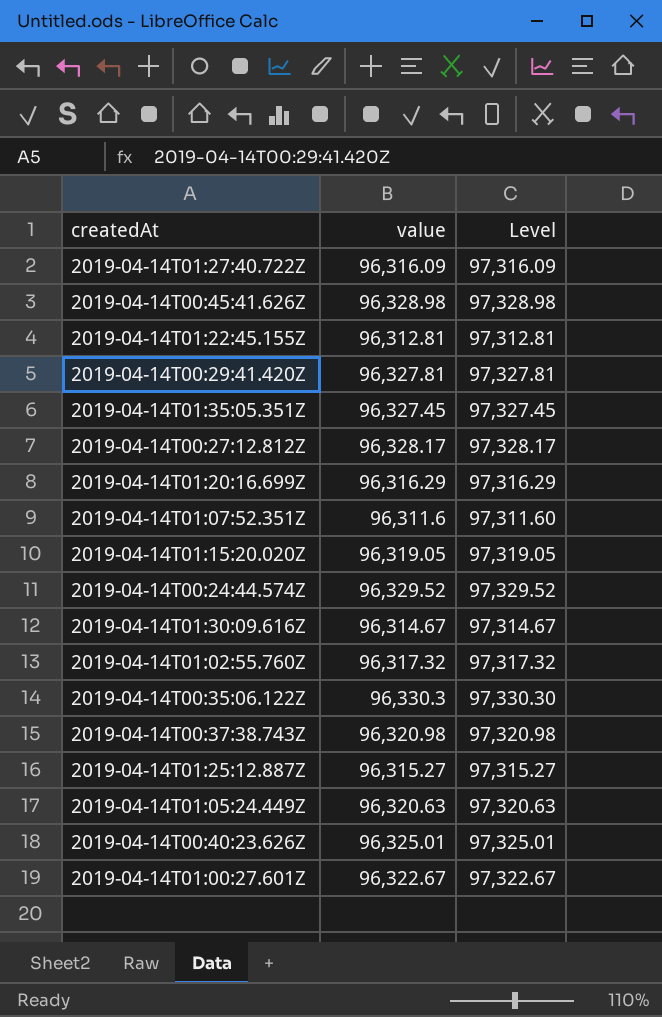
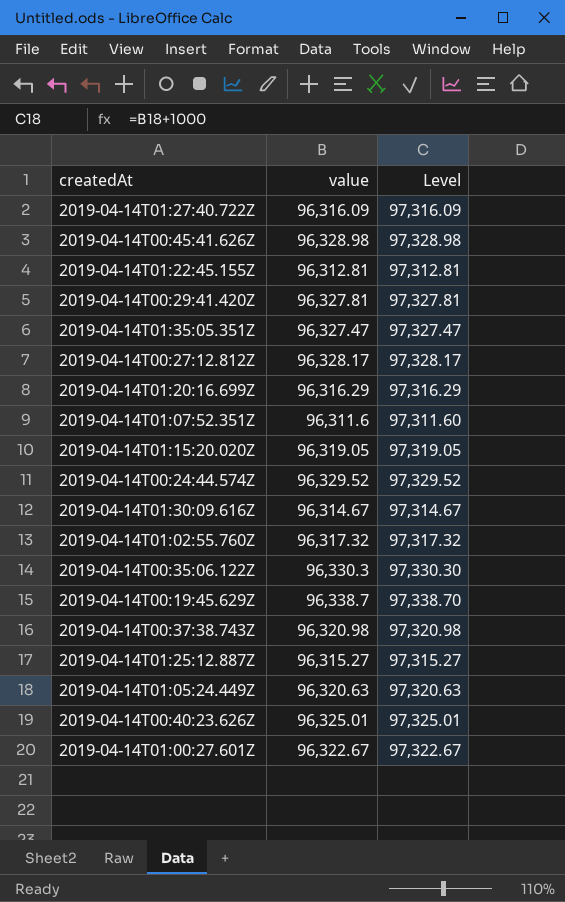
2019-04-14T01:35:05.351Z | value: 96,327.45 -> 96,327.47
2019-04-14T01:35:05.351Z | Level: 97,327.45 -> 97,327.47
row 2019-04-14T00:19:45.629Z: none -> 96,338.7 | 97,338.70

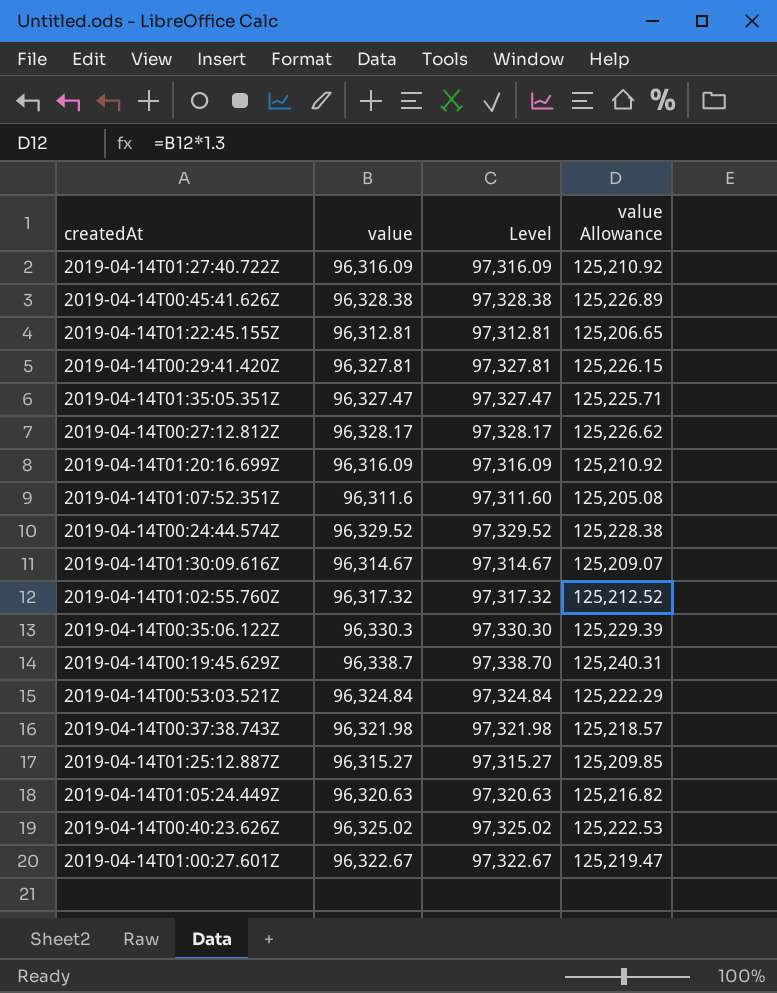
column value Allowance | formula: none -> [value] * 1.3
row 2019-04-14T01:15:20.020Z: 96,319.05 | 97,319.05 -> none
2019-04-14T00:45:41.626Z | value: 96,328.98 -> 96,328.38
2019-04-14T00:45:41.626Z | Level: 97,328.98 -> 97,328.38
2019-04-14T01:20:16.699Z | value: 96,316.29 -> 96,316.09
2019-04-14T01:20:16.699Z | Level: 97,316.29 -> 97,316.09
row 2019-04-14T00:53:03.521Z: none -> 96,324.84 | 97,324.84 | 125,222.29
2019-04-14T00:37:38.743Z | value: 96,320.98 -> 96,321.98
2019-04-14T00:37:38.743Z | Level: 97,320.98 -> 97,321.98
2019-04-14T00:40:23.626Z | value: 96,325.01 -> 96,325.02
2019-04-14T00:40:23.626Z | Level: 97,325.01 -> 97,325.02

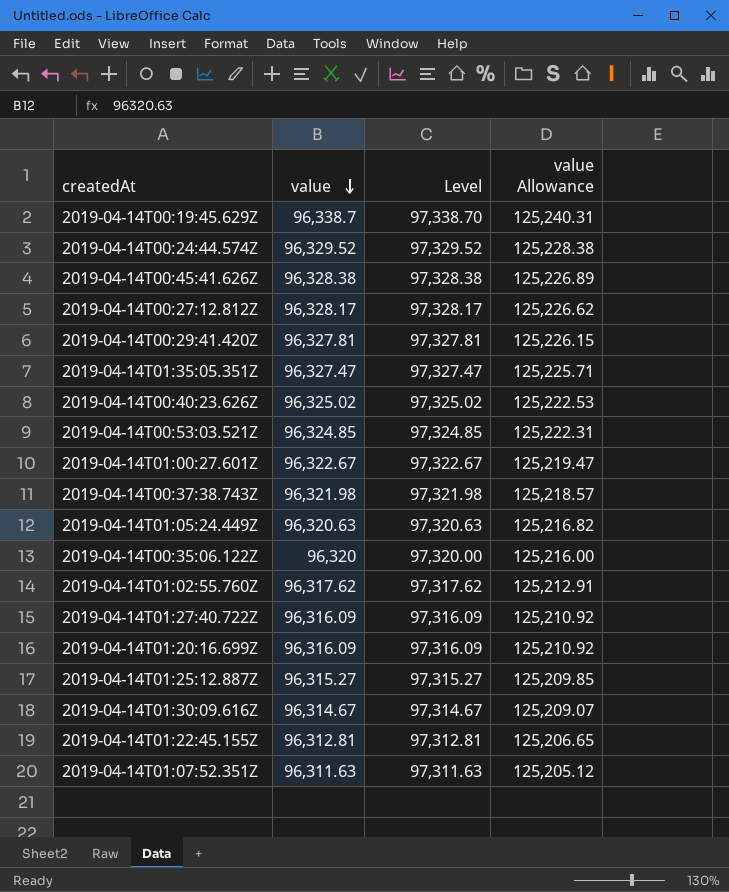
row order: none -> value descending
2019-04-14T00:53:03.521Z | value: 96,324.84 -> 96,324.85
2019-04-14T00:53:03.521Z | Level: 97,324.84 -> 97,324.85
2019-04-14T00:53:03.521Z | value Allowance: 125,222.29 -> 125,222.31
2019-04-14T00:35:06.122Z | value: 96,330.3 -> 96,320
2019-04-14T00:35:06.122Z | Level: 97,330.30 -> 97,320.00
2019-04-14T00:35:06.122Z | value Allowance: 125,229.39 -> 125,216.00
2019-04-14T01:02:55.760Z | value: 96,317.32 -> 96,317.62
2019-04-14T01:02:55.760Z | Level: 97,317.32 -> 97,317.62
2019-04-14T01:02:55.760Z | value Allowance: 125,212.52 -> 125,212.91
2019-04-14T01:07:52.351Z | value: 96,311.6 -> 96,311.63
2019-04-14T01:07:52.351Z | Level: 97,311.60 -> 97,311.63
2019-04-14T01:07:52.351Z | value Allowance: 125,205.08 -> 125,205.12

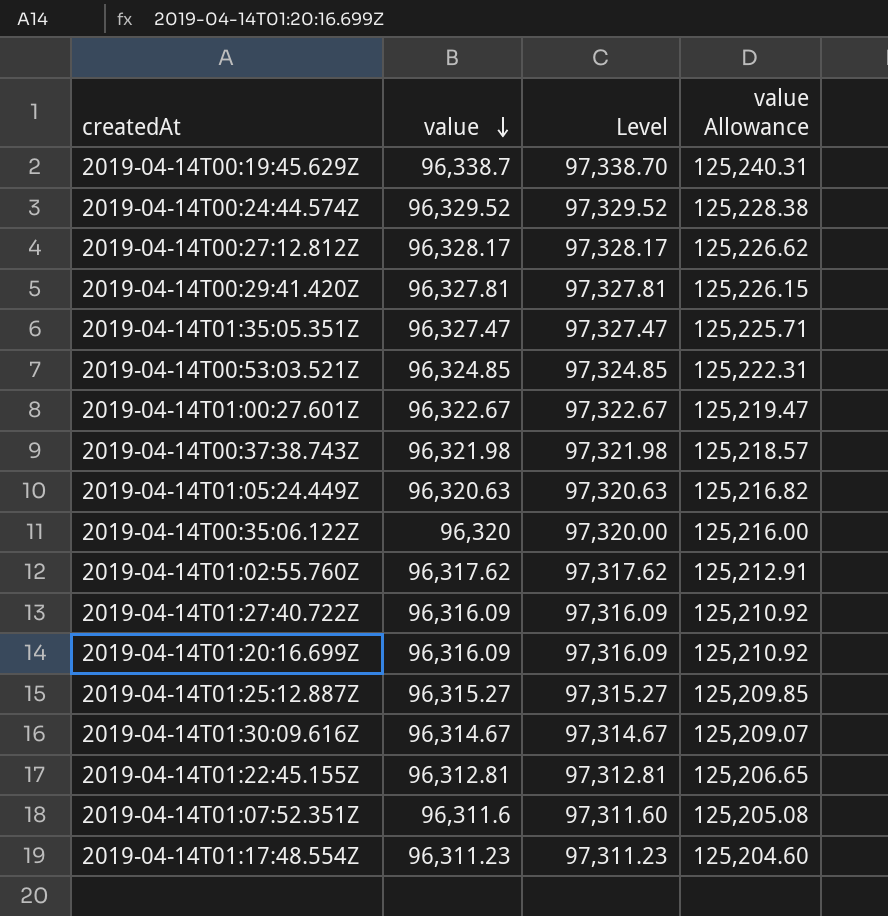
row 2019-04-14T00:45:41.626Z: 96,328.38 | 97,328.38 | 125,226.89 -> none
row 2019-04-14T00:40:23.626Z: 96,325.02 | 97,325.02 | 125,222.53 -> none
2019-04-14T01:07:52.351Z | value: 96,311.63 -> 96,311.6
2019-04-14T01:07:52.351Z | Level: 97,311.63 -> 97,311.60
2019-04-14T01:07:52.351Z | value Allowance: 125,205.12 -> 125,205.08
row 2019-04-14T01:17:48.554Z: none -> 96,311.23 | 97,311.23 | 125,204.60

